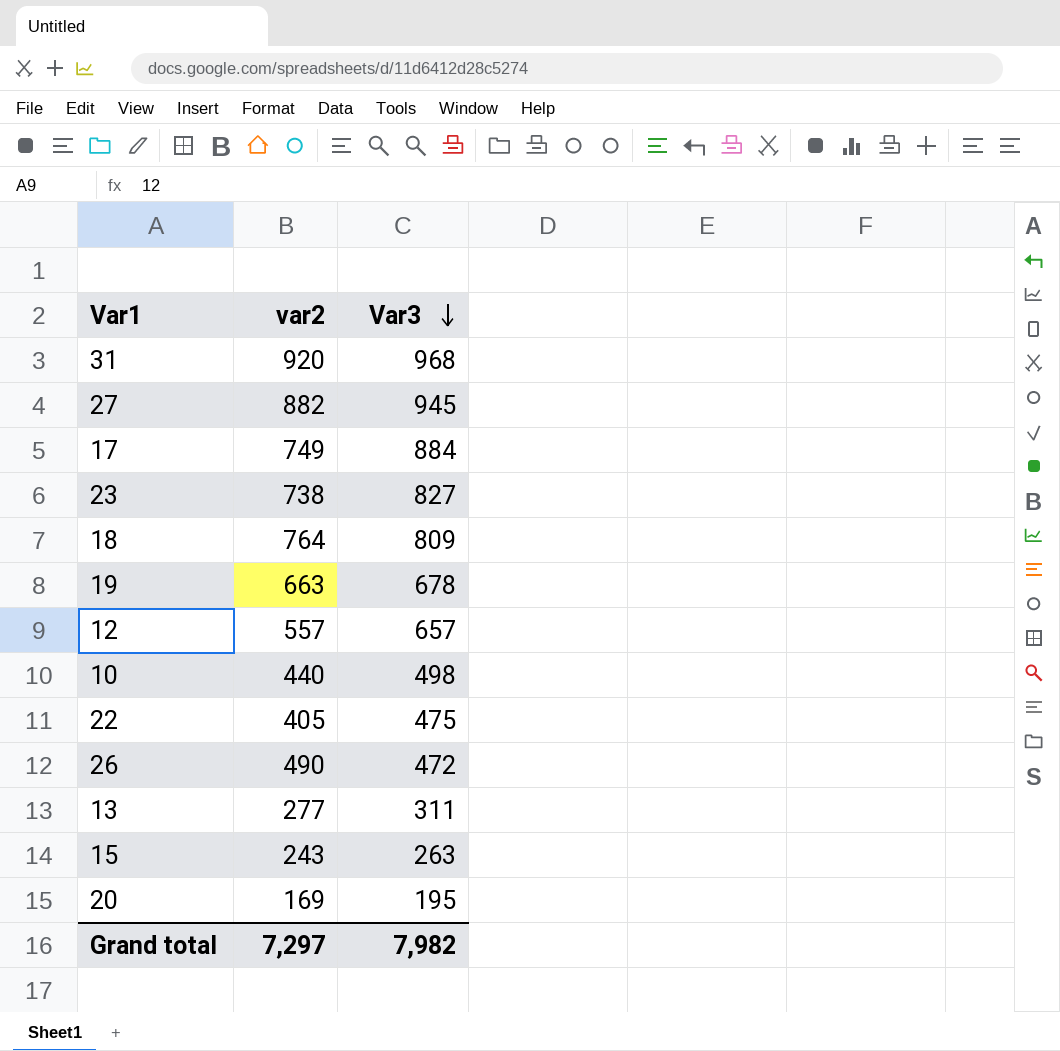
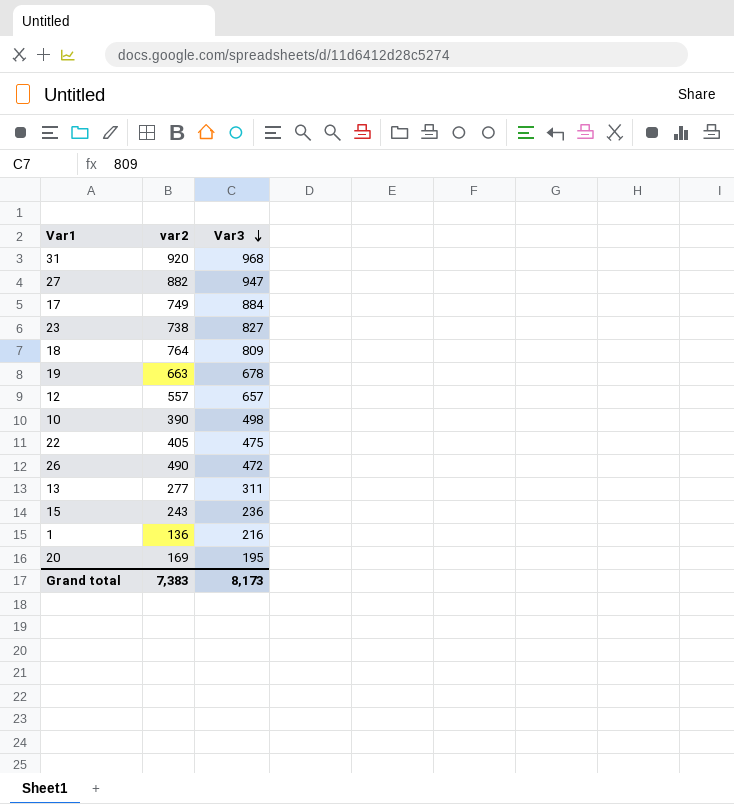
27 | Var3: 945 -> 947
10 | var2: 440 -> 390
15 | Var3: 263 -> 236
row 1: none -> 136 | 216
Grand total | var2: 7,297 -> 7,383
Grand total | Var3: 7,982 -> 8,173

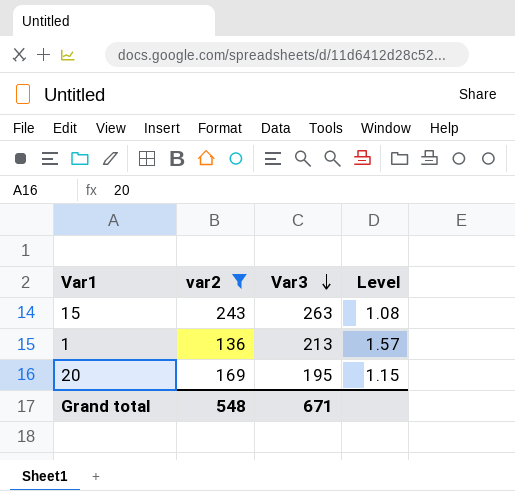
filter: none -> var2 <= 243
column Level | formula: none -> [Var3] / [var2]
15 | Var3: 236 -> 263
1 | Var3: 216 -> 213
Grand total | var2: 7,383 -> 548
Grand total | Var3: 8,173 -> 671

